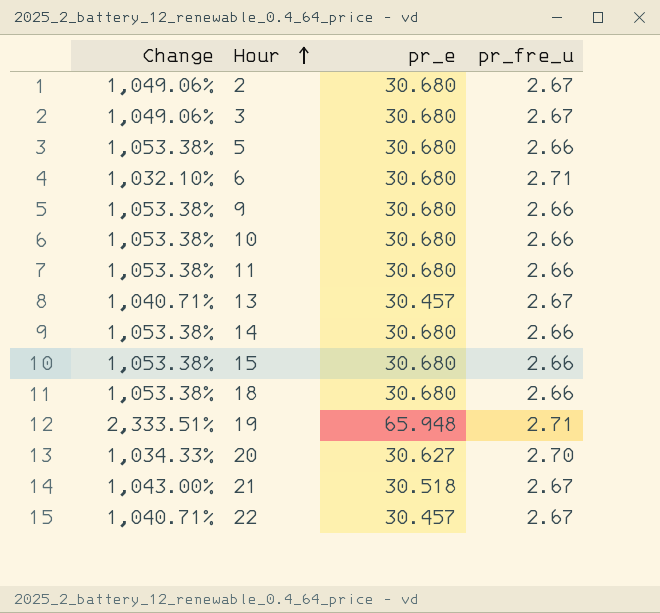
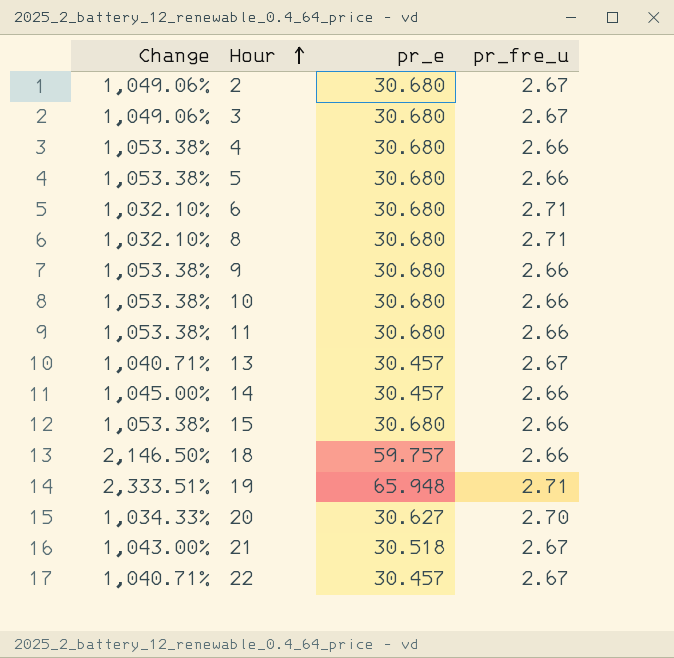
row 4: none -> 1,053.38% | 30.680 | 2.66
row 8: none -> 1,032.10% | 30.680 | 2.71
14 | Change: 1,053.38% -> 1,045.00%
14 | pr_e: 30.680 -> 30.457
18 | Change: 1,053.38% -> 2,146.50%
18 | pr_e: 30.680 -> 59.757

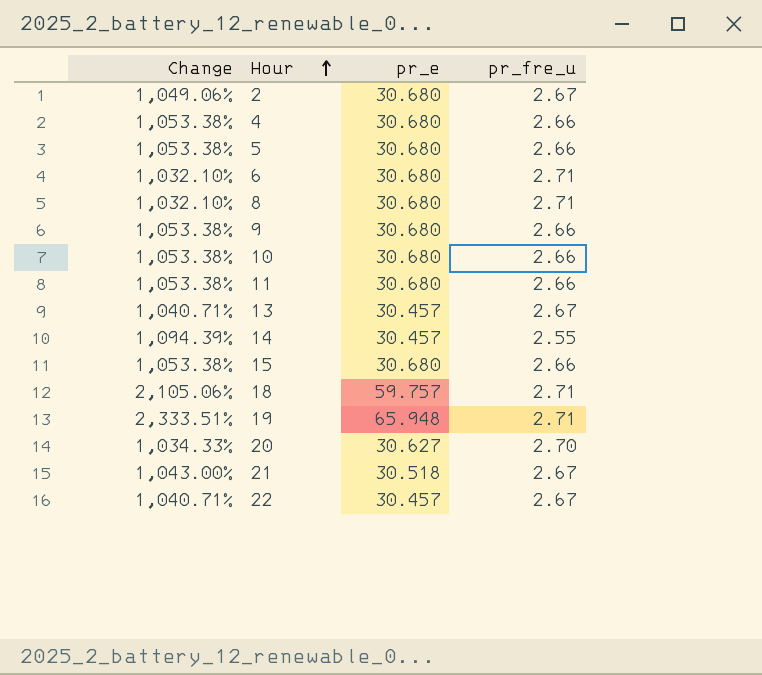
row 3: 1,049.06% | 30.680 | 2.67 -> none
14 | Change: 1,045.00% -> 1,094.39%
14 | pr_fre_u: 2.66 -> 2.55
18 | Change: 2,146.50% -> 2,105.06%
18 | pr_fre_u: 2.66 -> 2.71

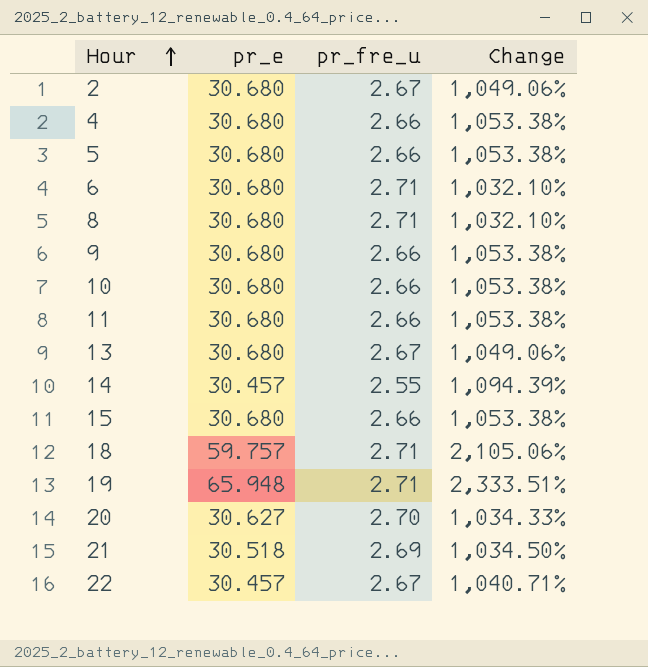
column Change | position: 1 -> 4
13 | pr_e: 30.457 -> 30.680
13 | Change: 1,040.71% -> 1,049.06%
21 | pr_fre_u: 2.67 -> 2.69
21 | Change: 1,043.00% -> 1,034.50%

